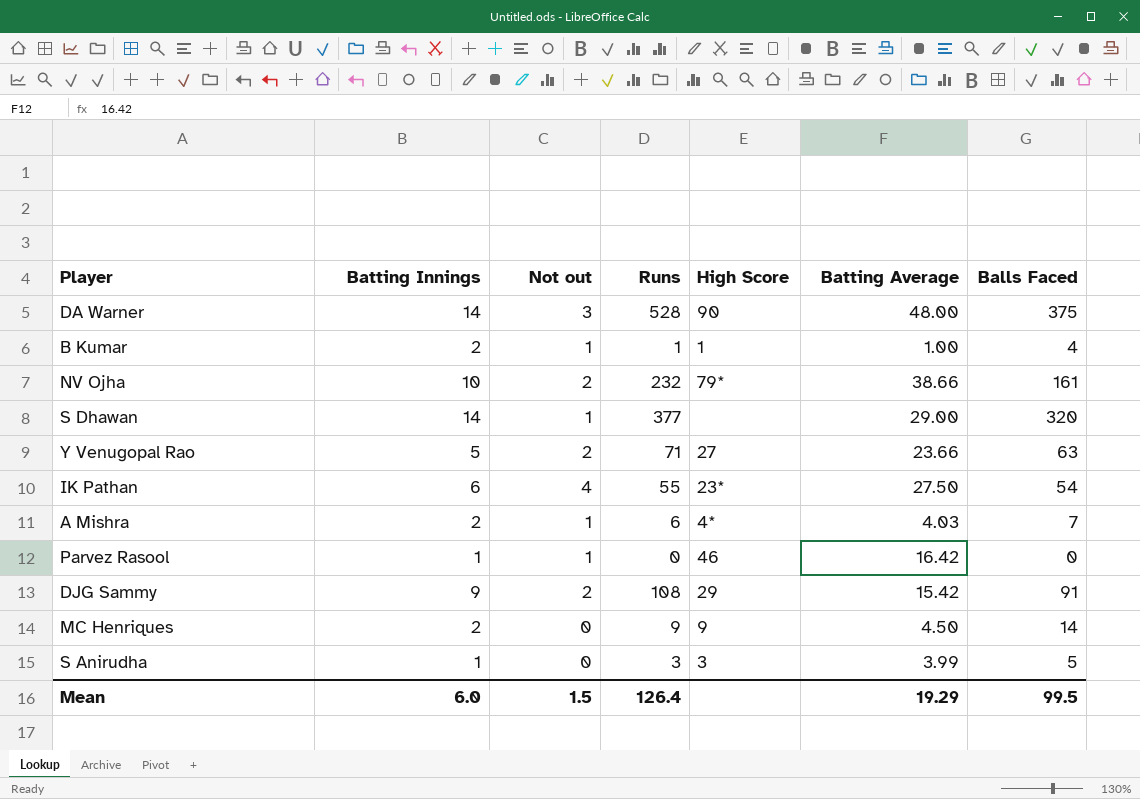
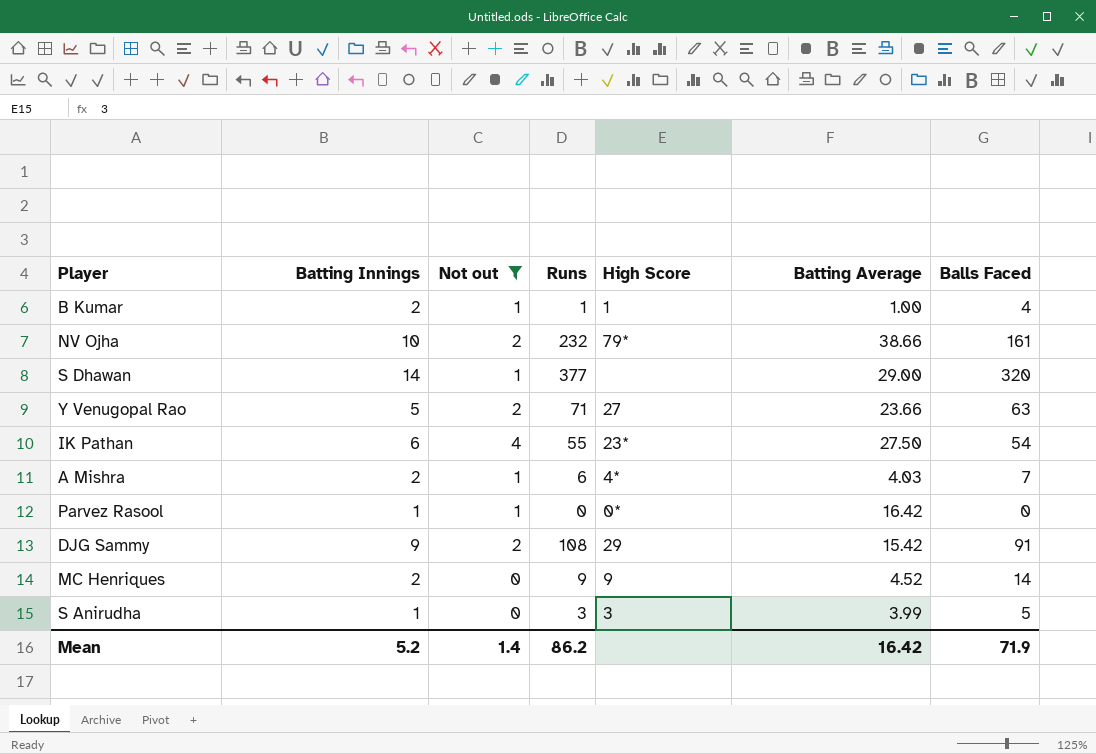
filter: none -> Not out != 3
Parvez Rasool | High Score: 46 -> 0*
MC Henriques | Batting Average: 4.50 -> 4.52
Mean | Batting Innings: 6.0 -> 5.2
Mean | Not out: 1.5 -> 1.4
Mean | Runs: 126.4 -> 86.2
Mean | Batting Average: 19.29 -> 16.42
Mean | Balls Faced: 99.5 -> 71.9

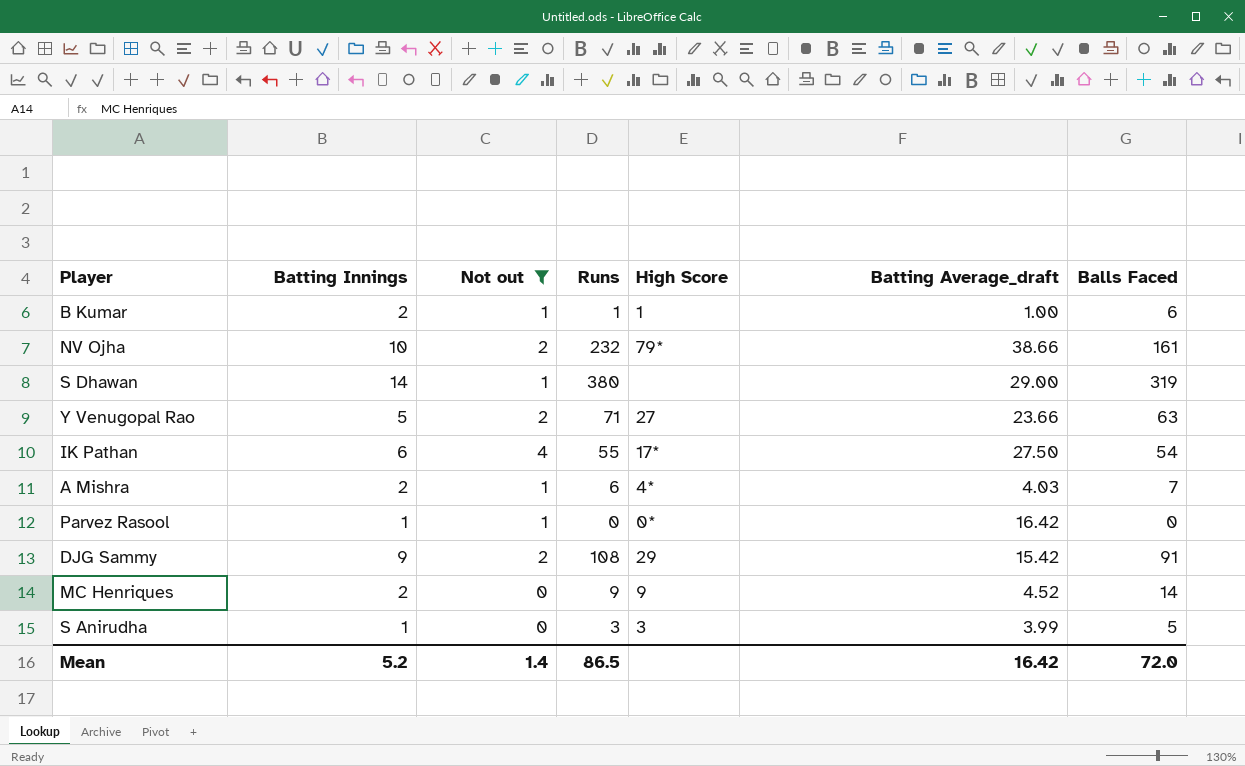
column name: Batting Average -> Batting Average_draft
B Kumar | Balls Faced: 4 -> 6
S Dhawan | Runs: 377 -> 380
S Dhawan | Balls Faced: 320 -> 319
IK Pathan | High Score: 23* -> 17*
Mean | Runs: 86.2 -> 86.5
Mean | Balls Faced: 71.9 -> 72.0

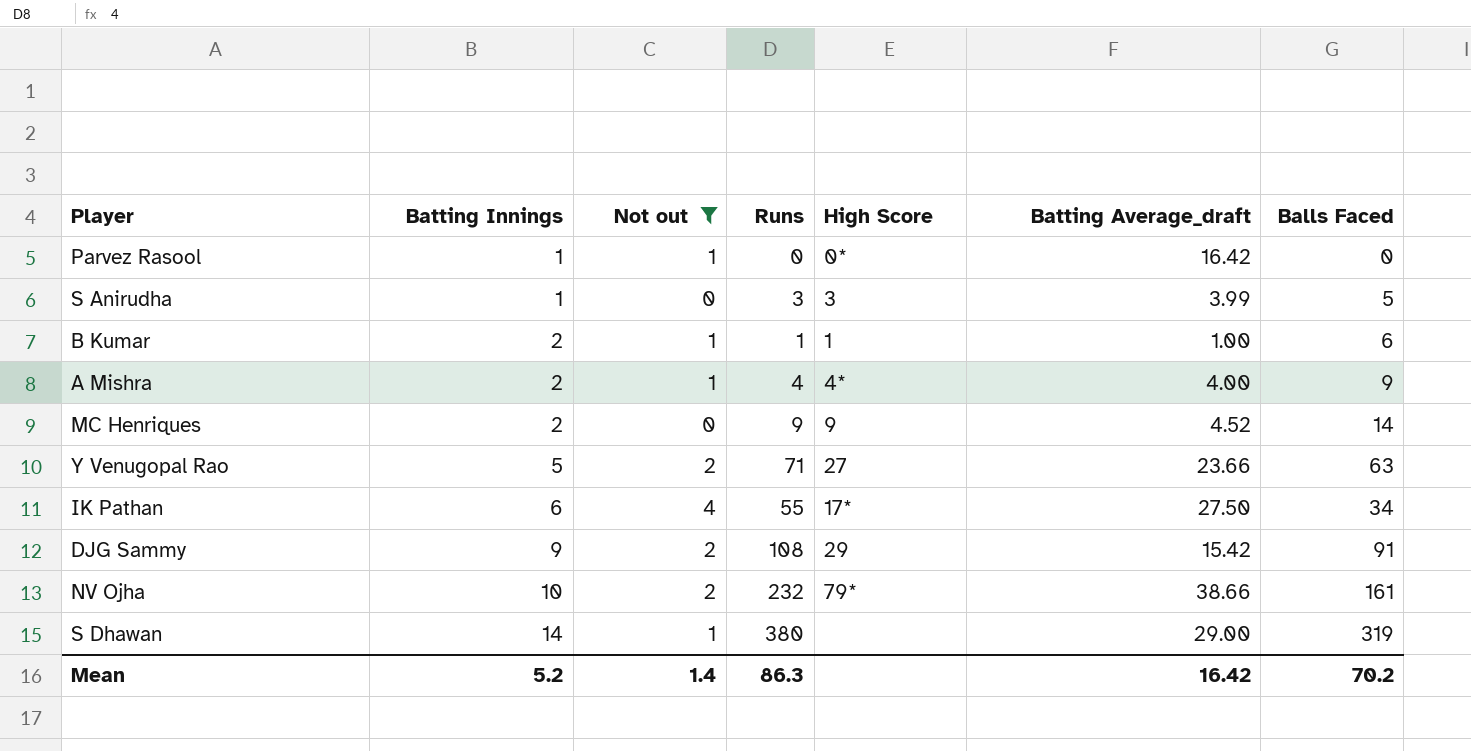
row order: none -> Batting Innings ascending
A Mishra | Runs: 6 -> 4
A Mishra | Batting Average_draft: 4.03 -> 4.00
A Mishra | Balls Faced: 7 -> 9
IK Pathan | Balls Faced: 54 -> 34
Mean | Runs: 86.5 -> 86.3
Mean | Balls Faced: 72.0 -> 70.2

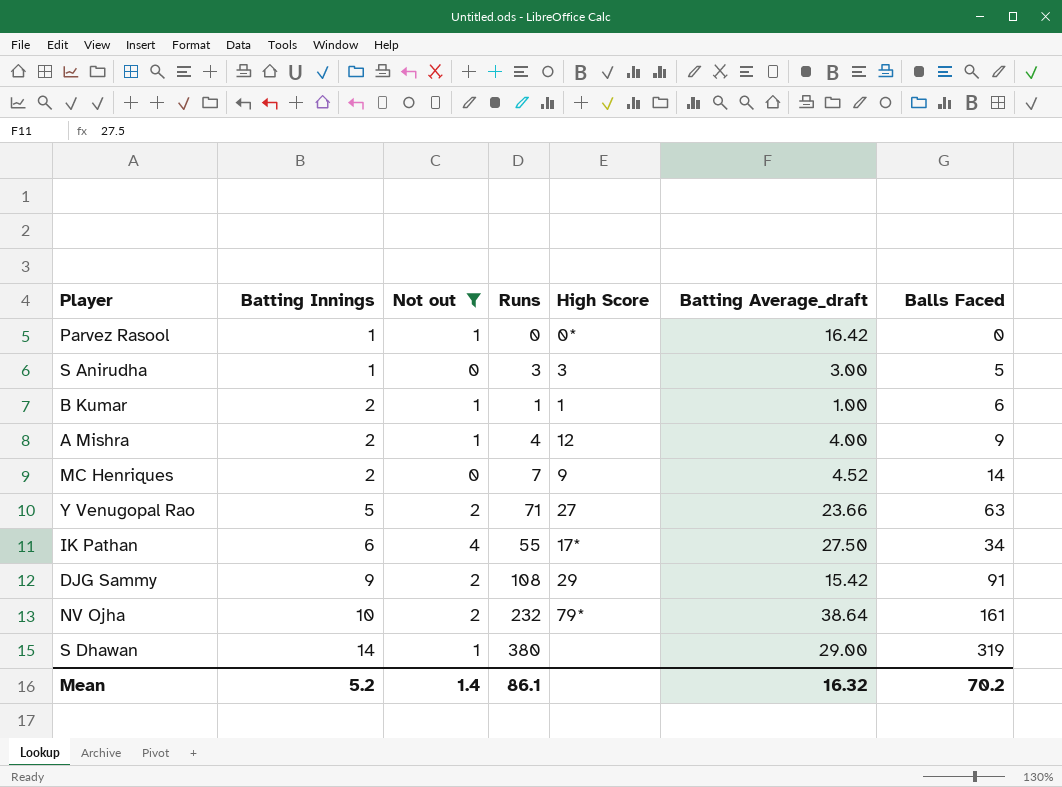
S Anirudha | Batting Average_draft: 3.99 -> 3.00
A Mishra | High Score: 4* -> 12
MC Henriques | Runs: 9 -> 7
NV Ojha | Batting Average_draft: 38.66 -> 38.64
Mean | Runs: 86.3 -> 86.1
Mean | Batting Average_draft: 16.42 -> 16.32

